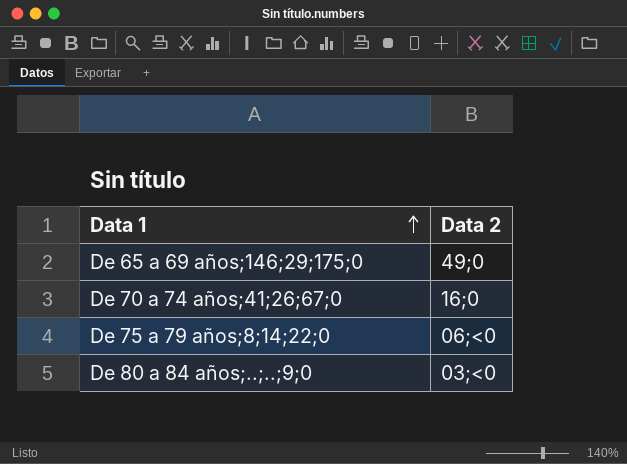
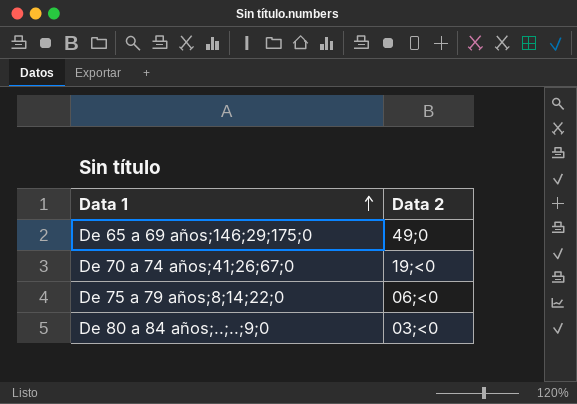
De 70 a 74 años;41;26;67;0 | Data 2: 16;0 -> 19;<0

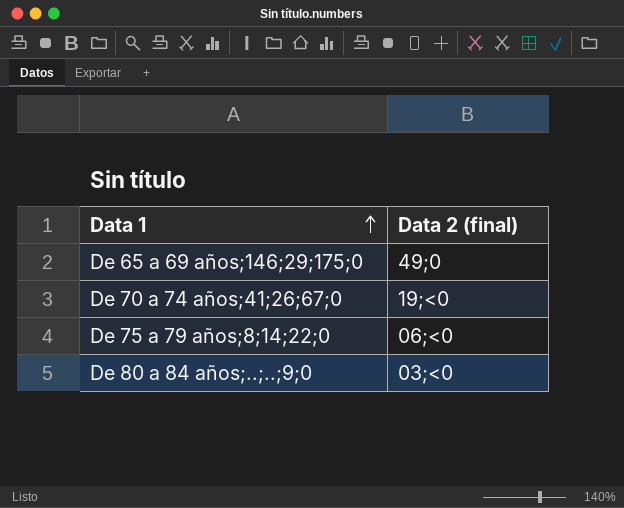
column name: Data 2 -> Data 2 (final)

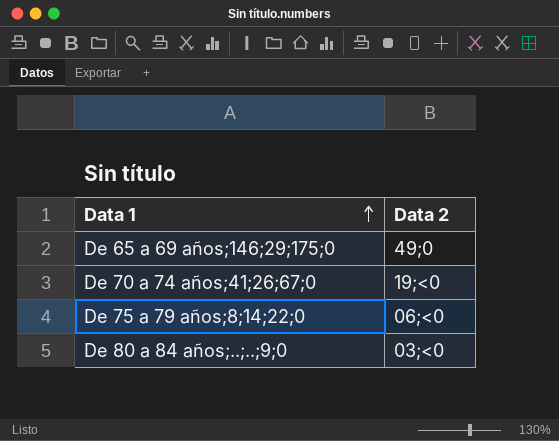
column name: Data 2 (final) -> Data 2

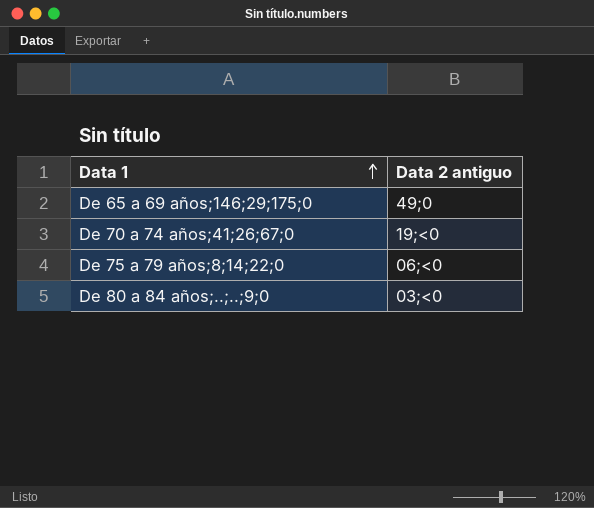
column name: Data 2 -> Data 2 antiguo

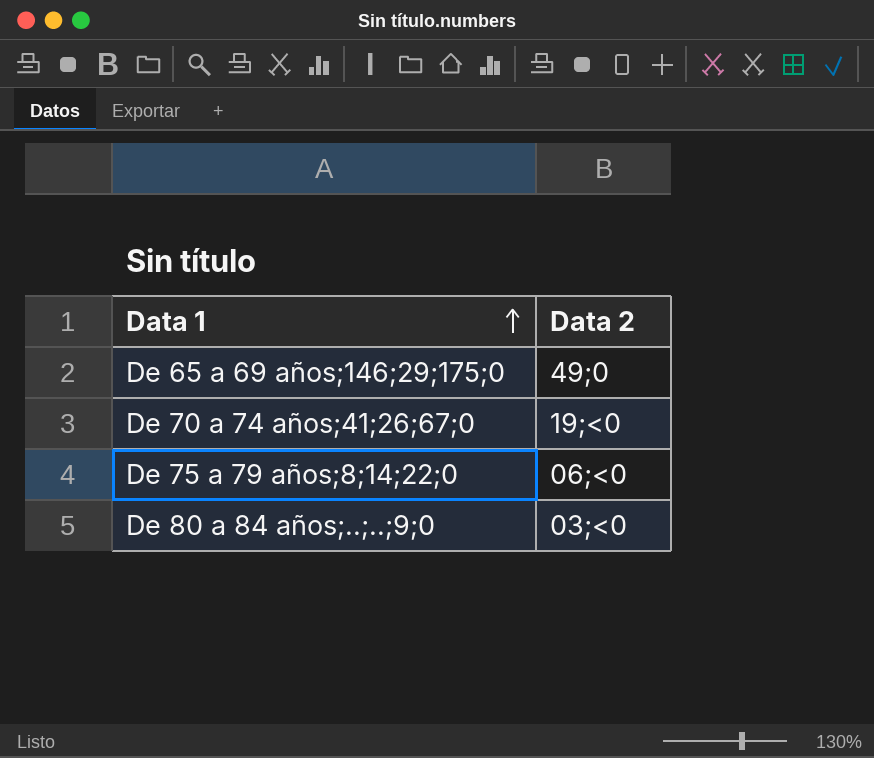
column name: Data 2 antiguo -> Data 2

